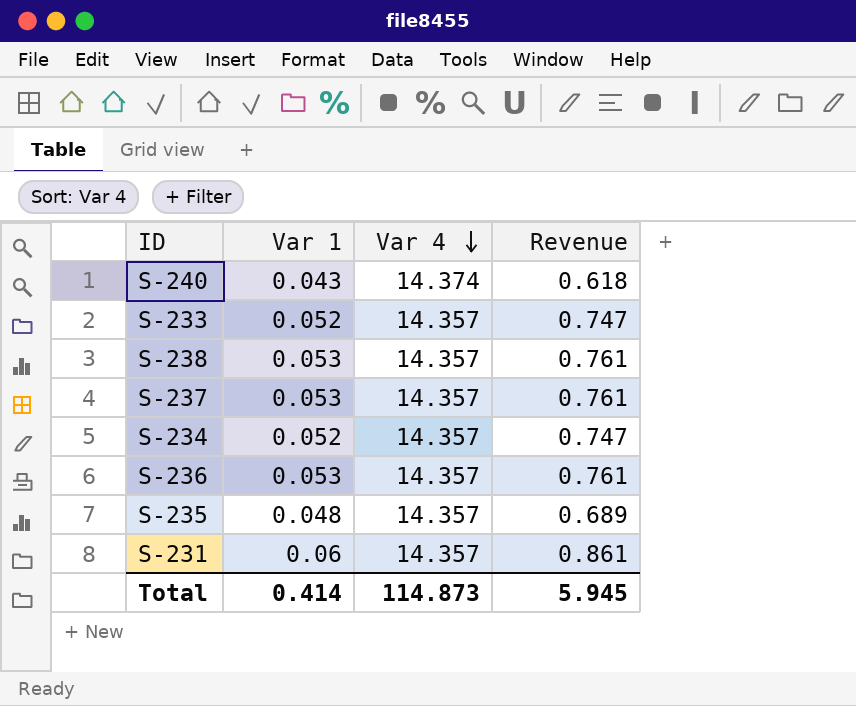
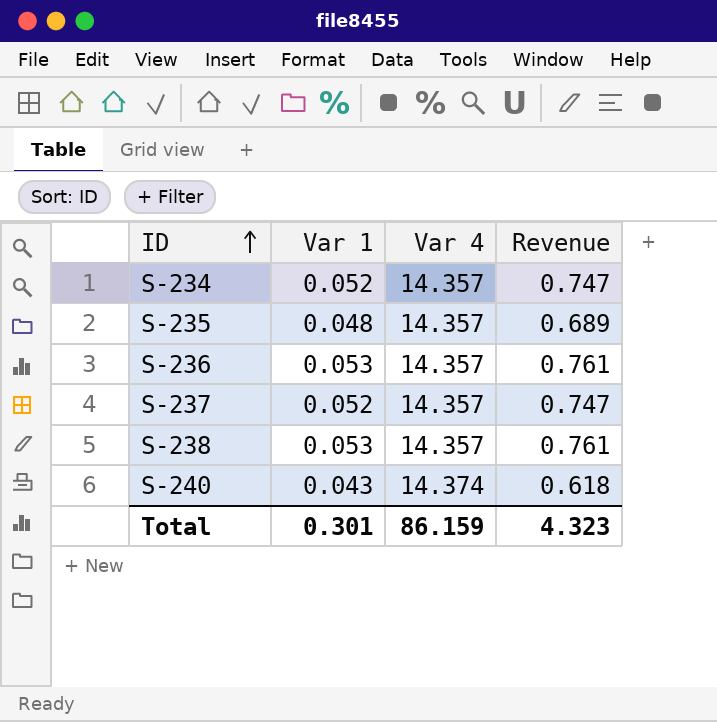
row order: Var 4 descending -> ID ascending
row S-233: 0.052 | 14.357 | 0.747 -> none
row S-231: 0.06 | 14.357 | 0.861 -> none
S-237 | Var 1: 0.053 -> 0.052
S-237 | Revenue: 0.761 -> 0.747
Total | Var 1: 0.414 -> 0.301
Total | Var 4: 114.873 -> 86.159
Total | Revenue: 5.945 -> 4.323

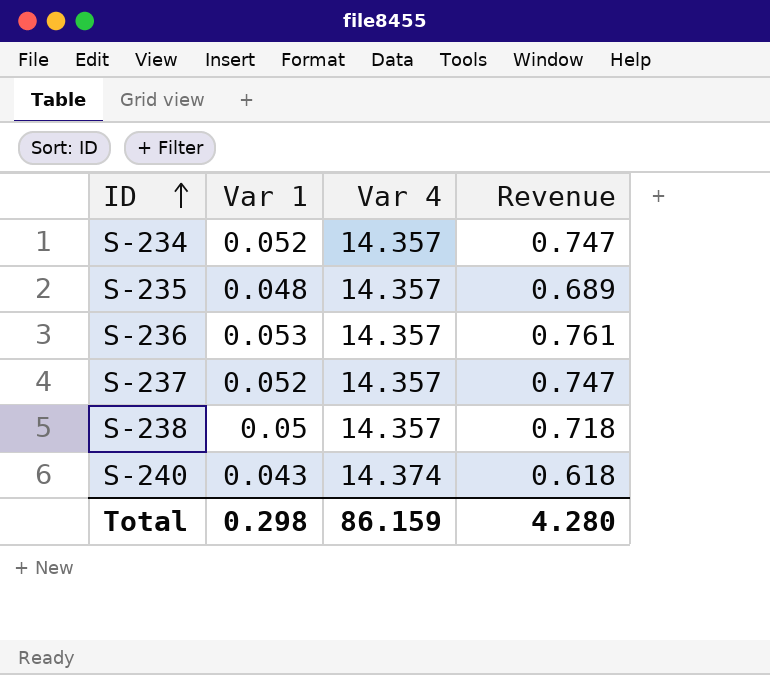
S-238 | Var 1: 0.053 -> 0.05
S-238 | Revenue: 0.761 -> 0.718
Total | Var 1: 0.301 -> 0.298
Total | Revenue: 4.323 -> 4.280

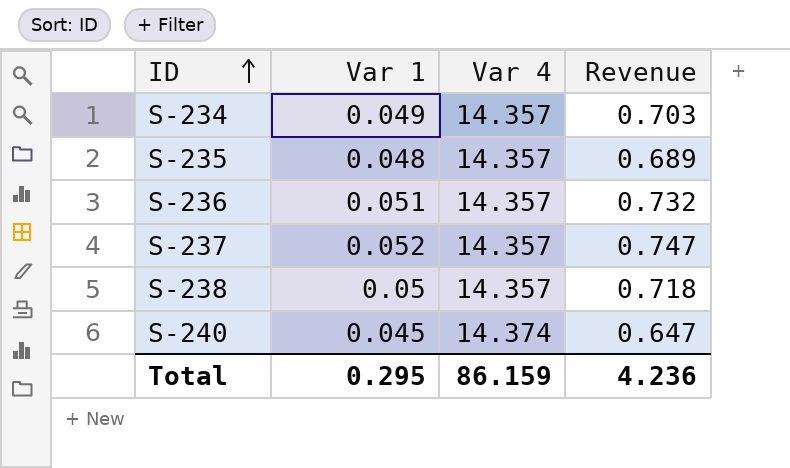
S-234 | Var 1: 0.052 -> 0.049
S-234 | Revenue: 0.747 -> 0.703
S-236 | Var 1: 0.053 -> 0.051
S-236 | Revenue: 0.761 -> 0.732
S-240 | Var 1: 0.043 -> 0.045
S-240 | Revenue: 0.618 -> 0.647
Total | Var 1: 0.298 -> 0.295
Total | Revenue: 4.280 -> 4.236

